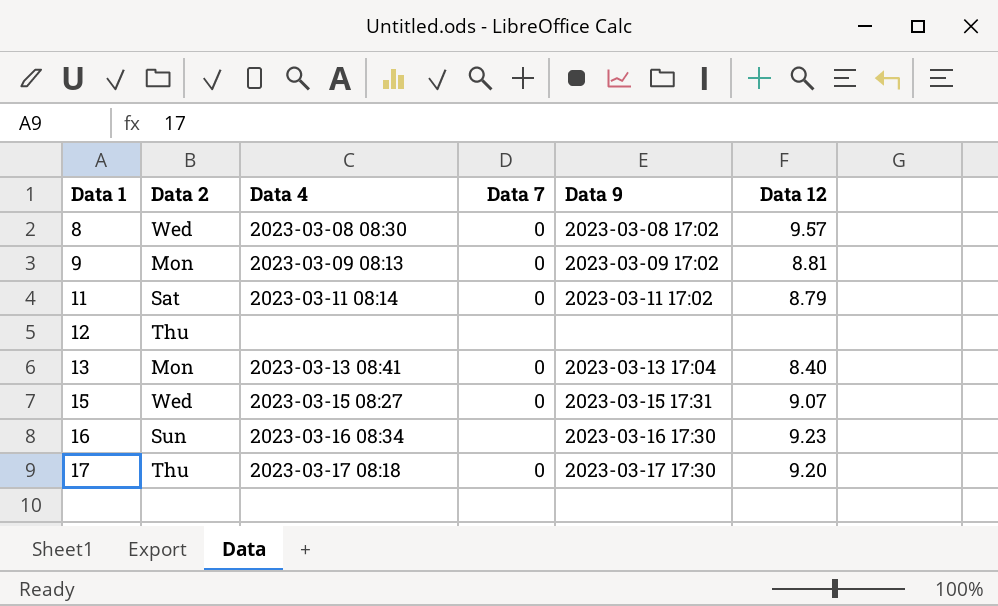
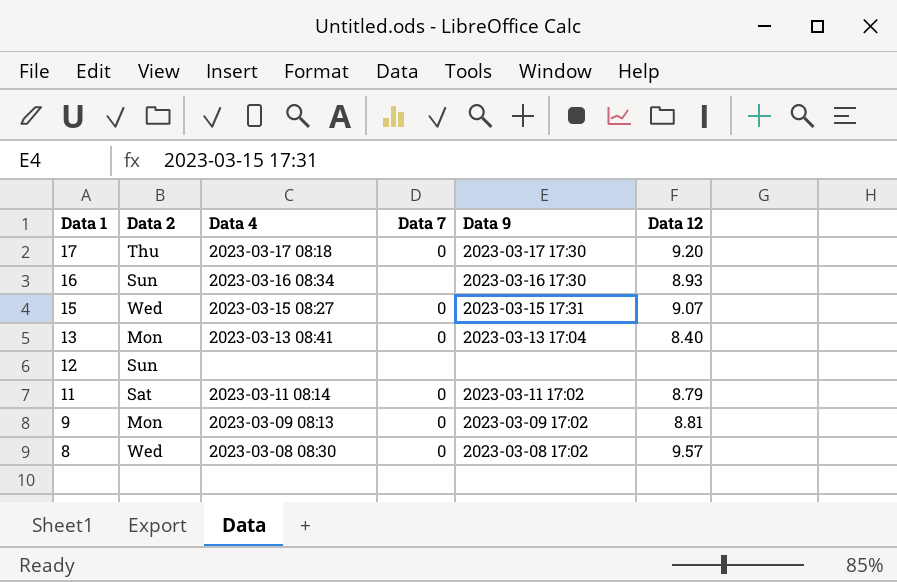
row order: Data 1 ascending -> Data 1 descending
16 | Data 12: 9.23 -> 8.93
12 | Data 2: Thu -> Sun

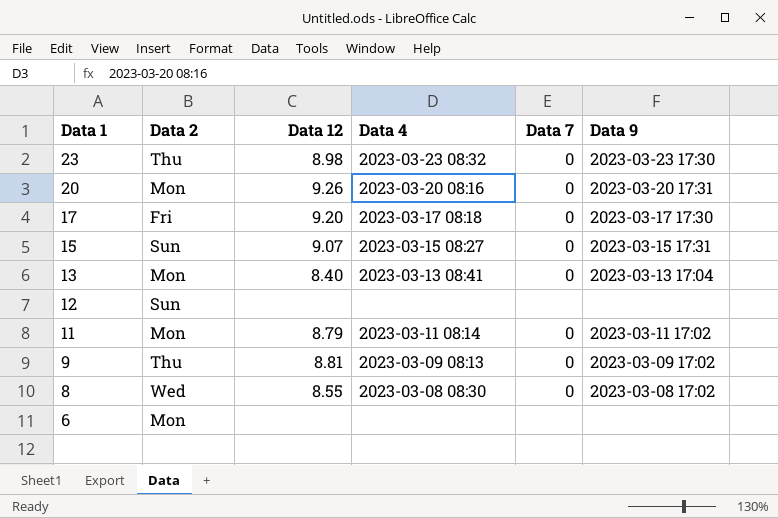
column Data 12 | position: 6 -> 3
row 16: Sun | 2023-03-16 08:34 | none | 2023-03-16 17:30 | 8.93 -> none
row 23: none -> Thu | 8.98 | 2023-03-23 08:32 | 0 | 2023-03-23 17:30
row 20: none -> Mon | 9.26 | 2023-03-20 08:16 | 0 | 2023-03-20 17:31
17 | Data 2: Thu -> Fri
15 | Data 2: Wed -> Sun
11 | Data 2: Sat -> Mon
9 | Data 2: Mon -> Thu
8 | Data 12: 9.57 -> 8.55
row 6: none -> Mon | none | none | none | none

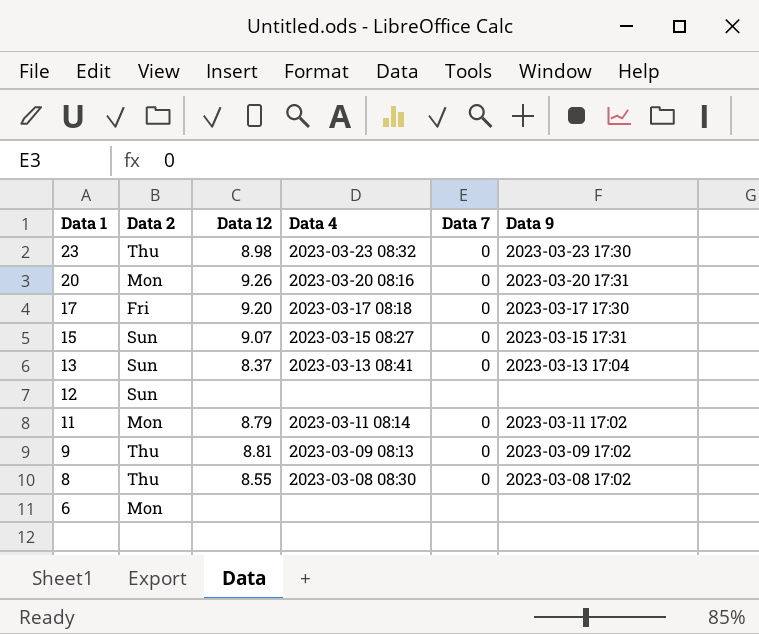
13 | Data 2: Mon -> Sun
13 | Data 12: 8.40 -> 8.37
8 | Data 2: Wed -> Thu

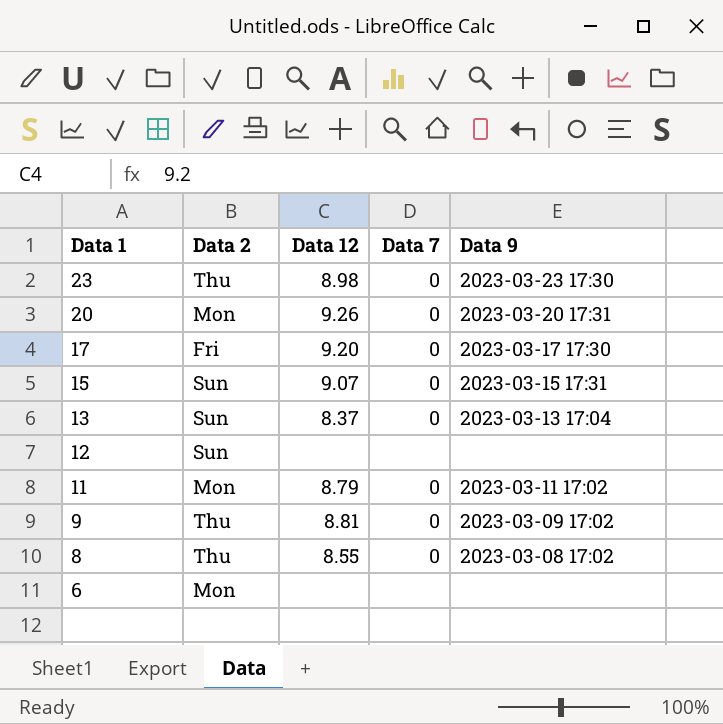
column Data 4 | position: 4 -> none

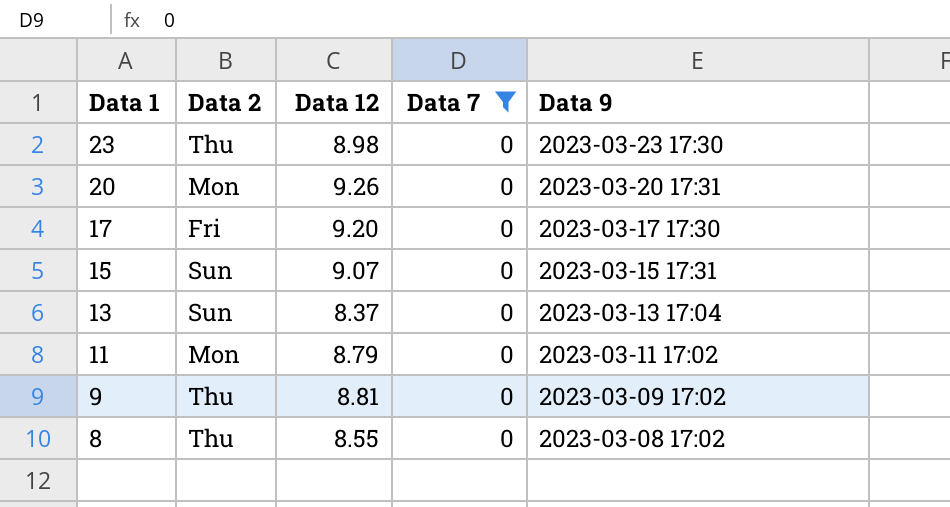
filter: none -> Data 7 = 0

